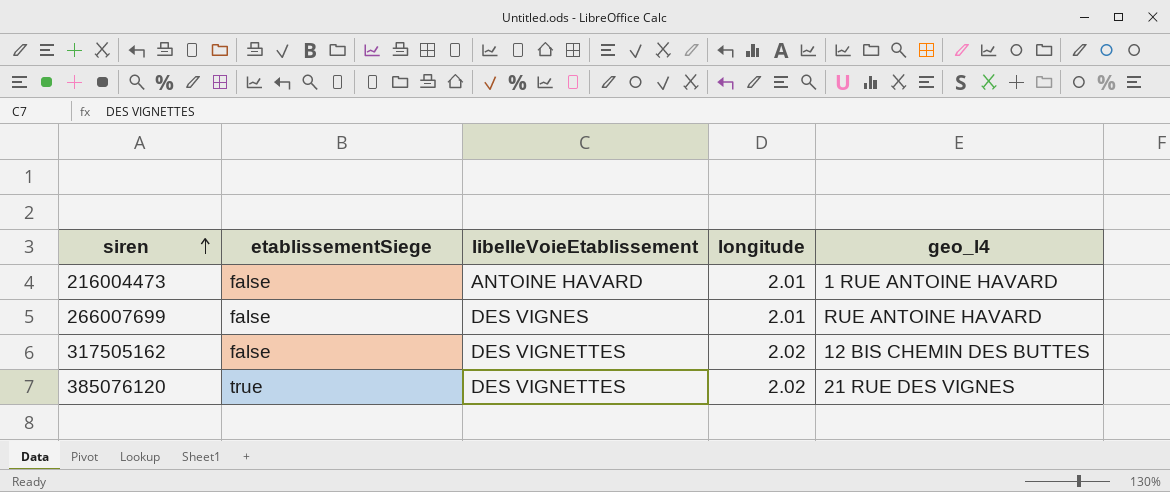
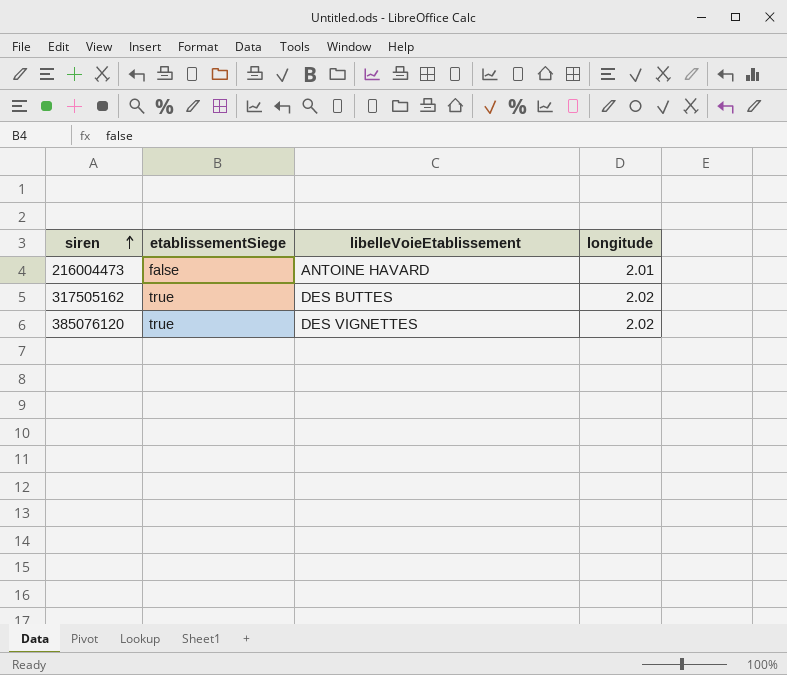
column geo_l4 | position: 5 -> none
row 266007699: false | DES VIGNES | 2.01 | RUE ANTOINE HAVARD -> none
317505162 | etablissementSiege: false -> true
317505162 | libelleVoieEtablissement: DES VIGNETTES -> DES BUTTES

